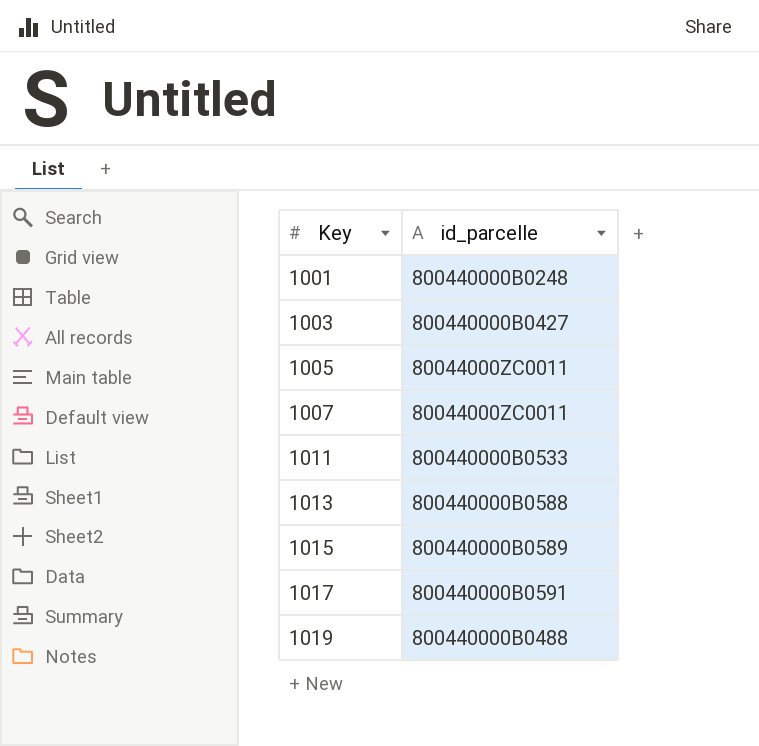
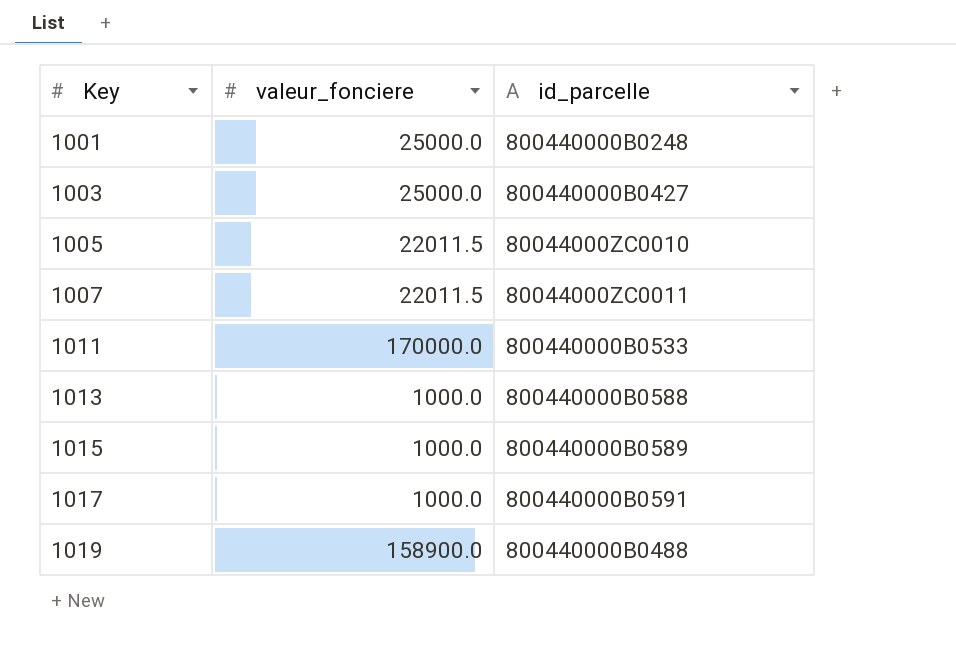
column valeur_fonciere | position: none -> 2
1005 | id_parcelle: 80044000ZC0011 -> 80044000ZC0010

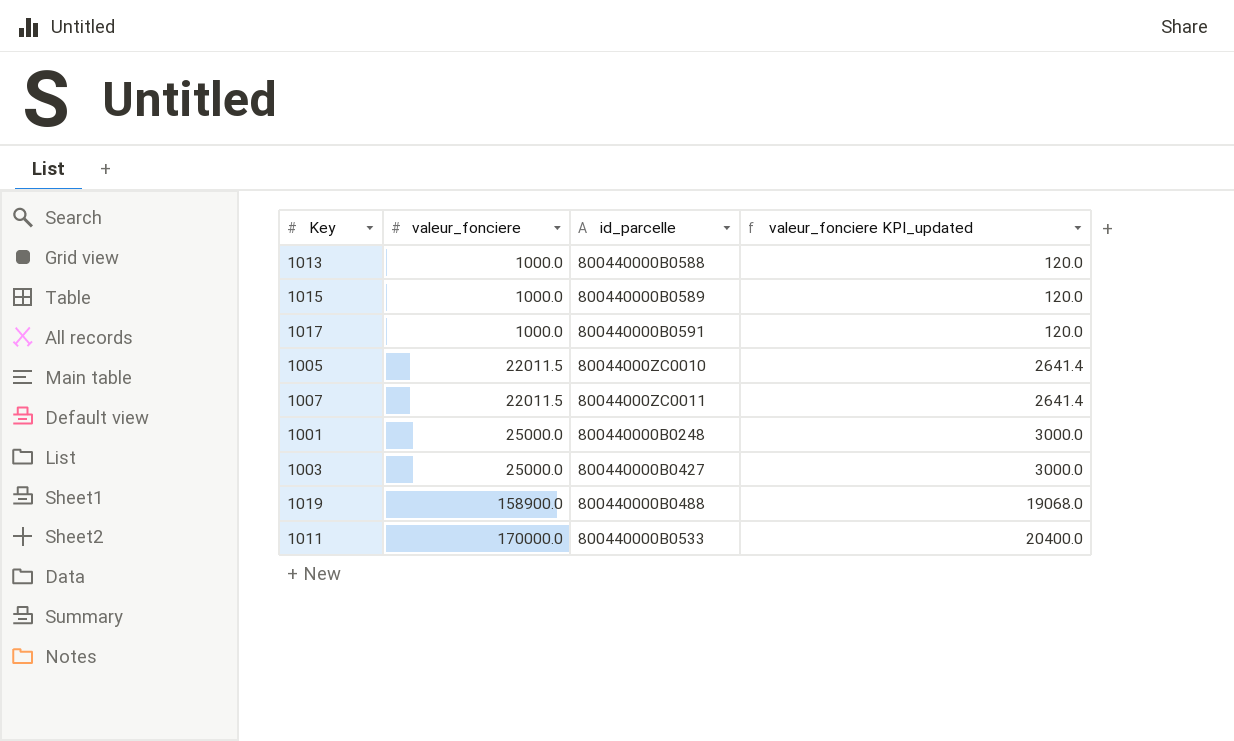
row order: Key ascending -> valeur_fonciere ascending
column valeur_fonciere KPI_updated | formula: none -> [valeur_fonciere] * 0.12

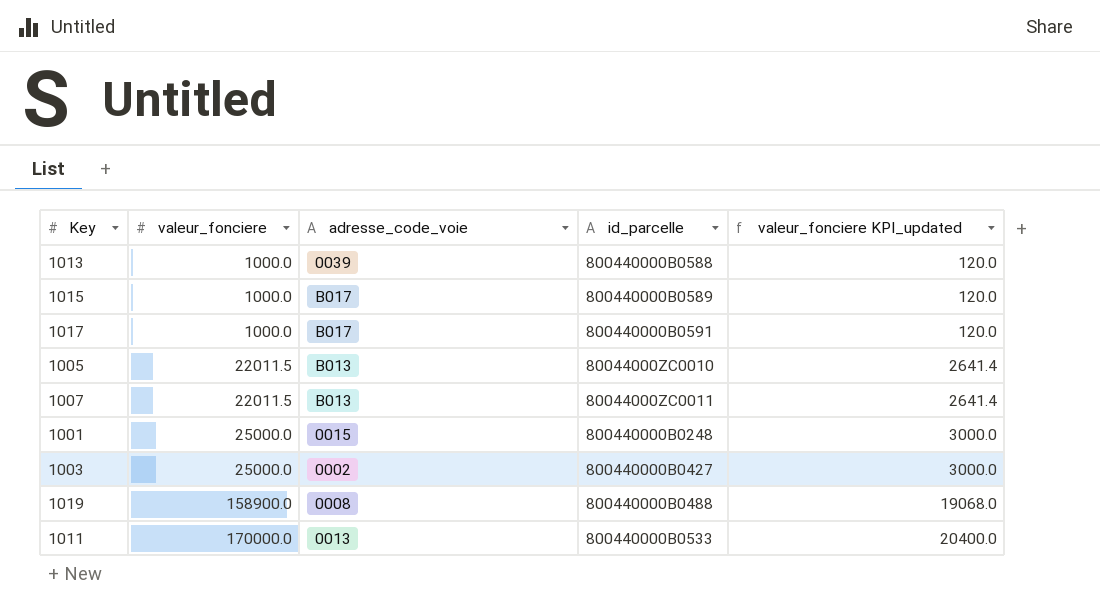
column adresse_code_voie | position: none -> 3

